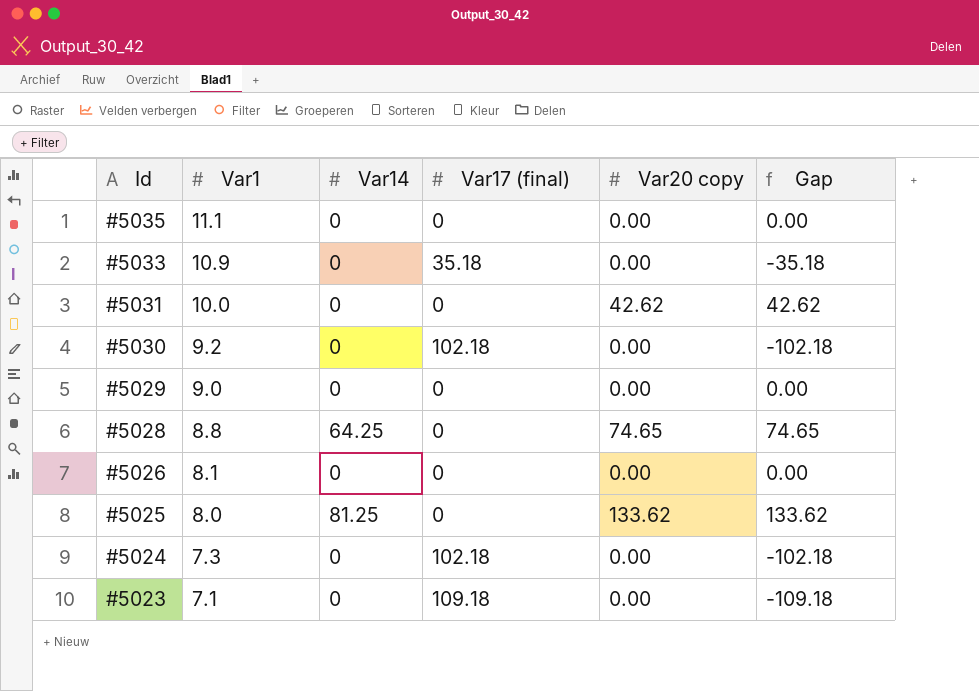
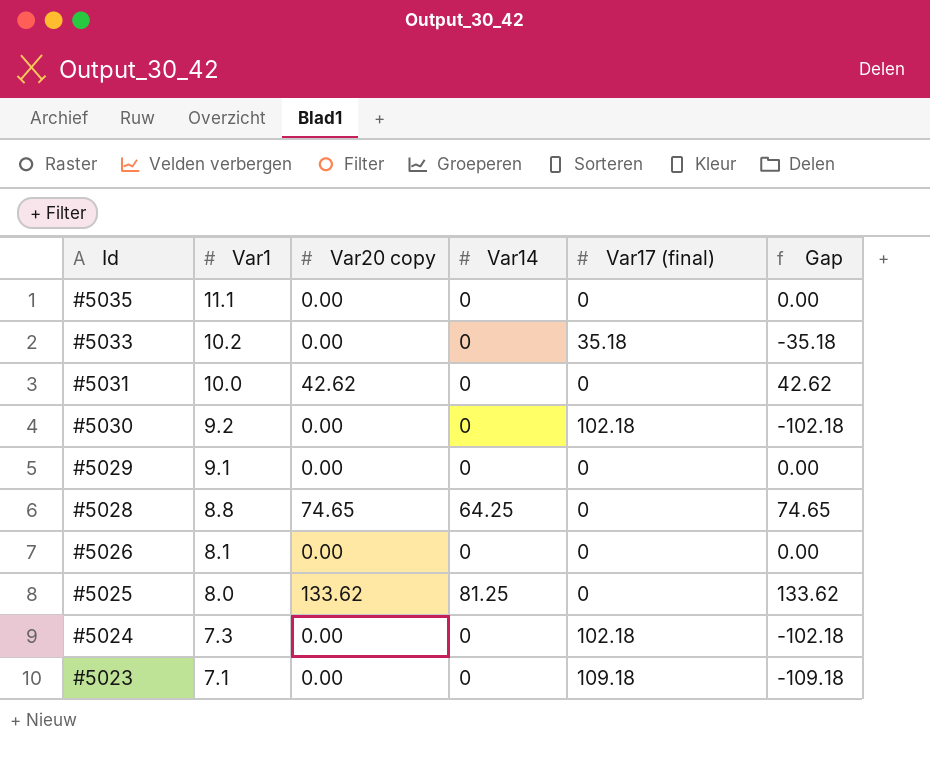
column Var20 copy | position: 5 -> 3
#5033 | Var1: 10.9 -> 10.2
#5029 | Var1: 9.0 -> 9.1

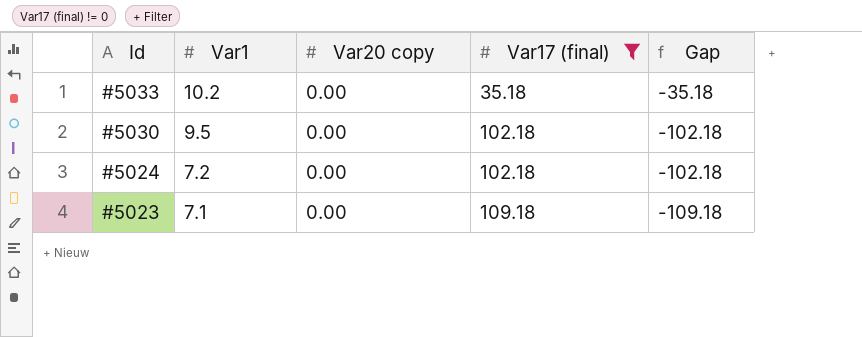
filter: none -> Var17 (final) != 0
column Var14 | position: 4 -> none
#5030 | Var1: 9.2 -> 9.5
#5024 | Var1: 7.3 -> 7.2

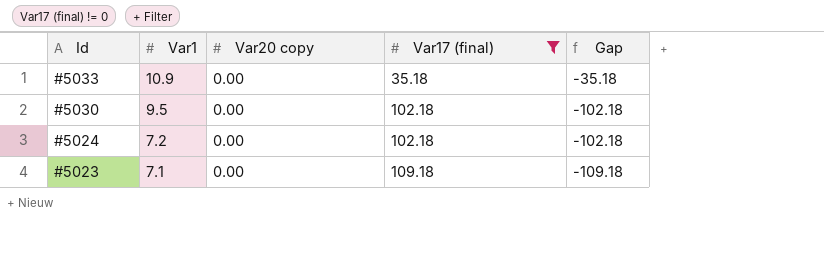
#5033 | Var1: 10.2 -> 10.9

